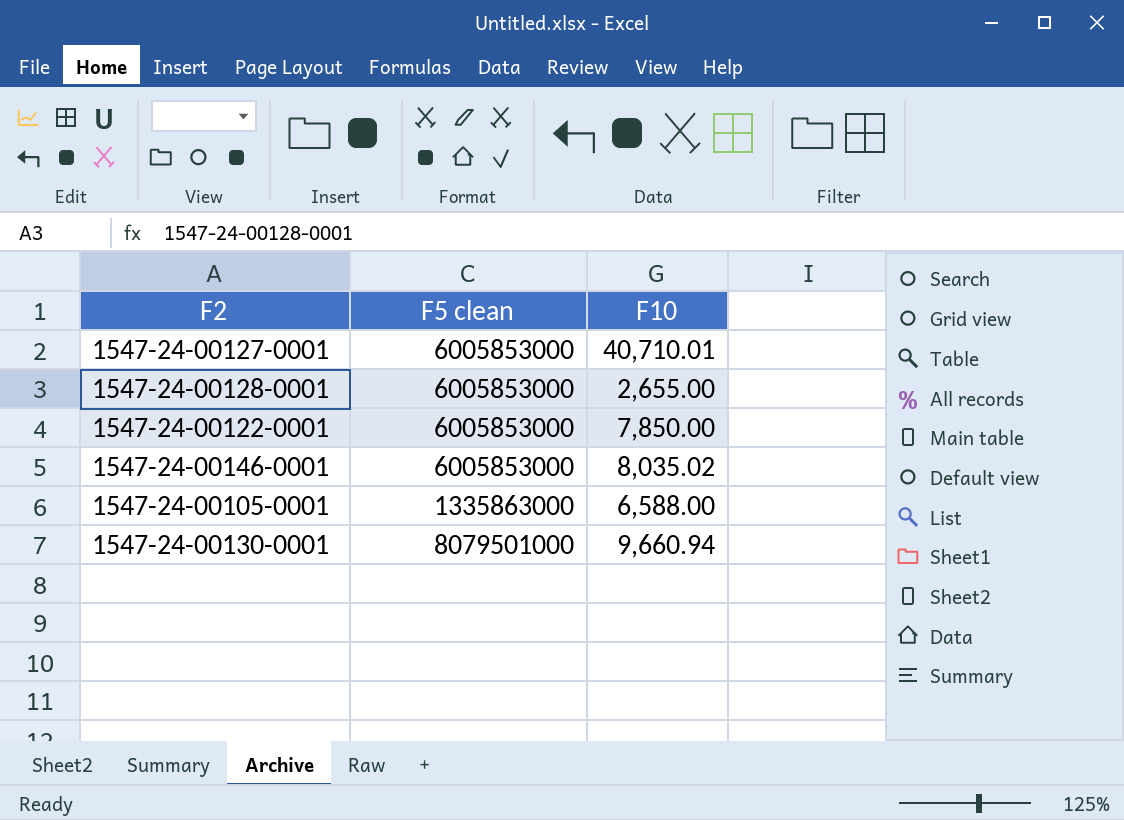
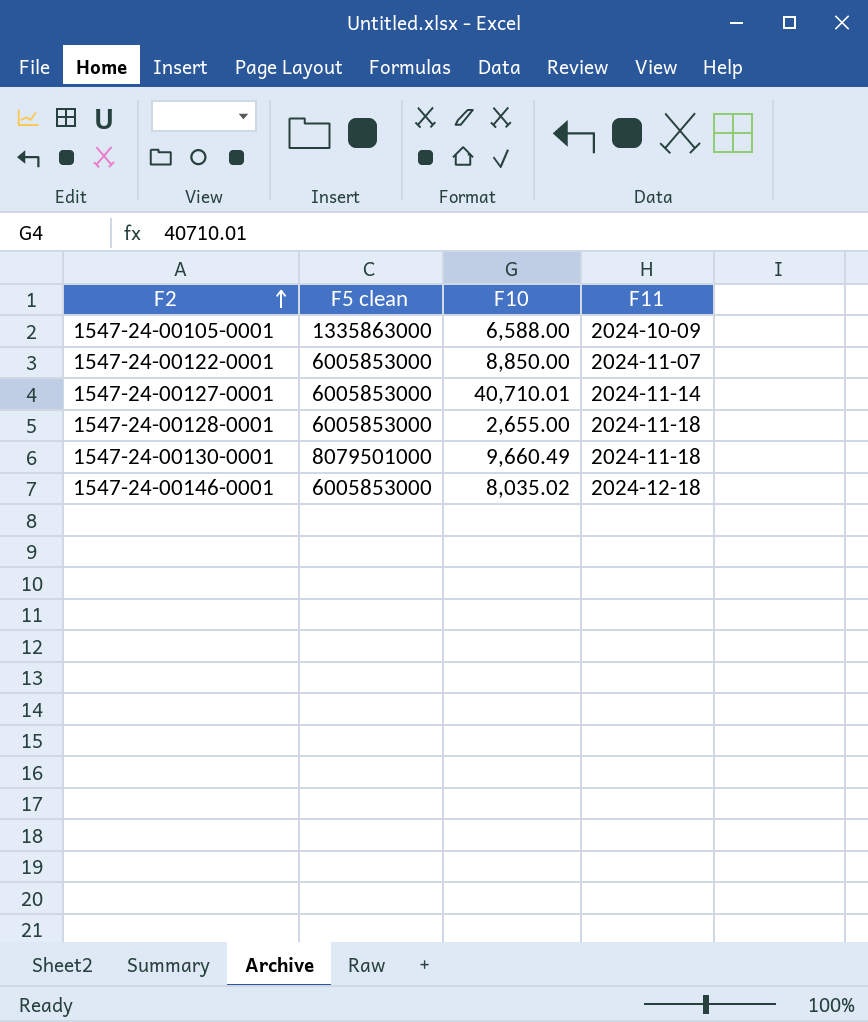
row order: none -> F2 ascending
column F11 | position: none -> 4
1547-24-00122-0001 | F10: 7,850.00 -> 8,850.00
1547-24-00130-0001 | F10: 9,660.94 -> 9,660.49

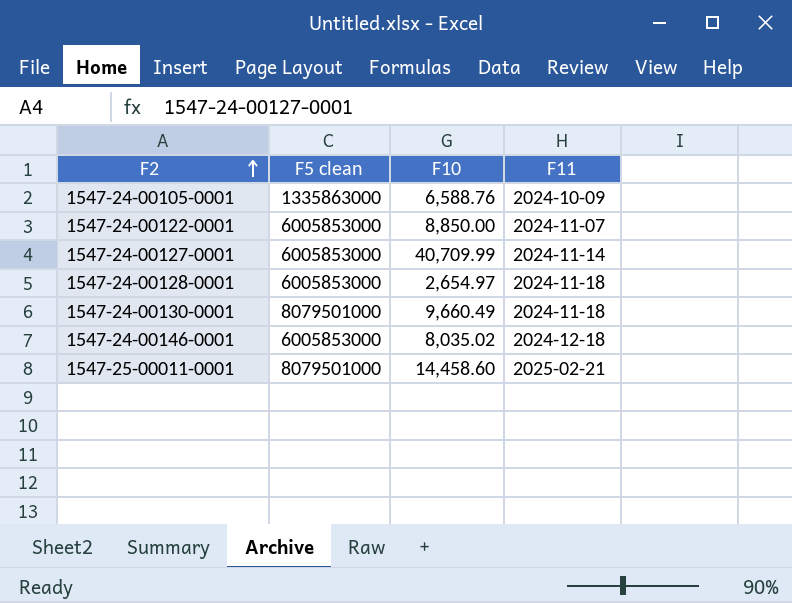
1547-24-00105-0001 | F10: 6,588.00 -> 6,588.76
1547-24-00127-0001 | F10: 40,710.01 -> 40,709.99
1547-24-00128-0001 | F10: 2,655.00 -> 2,654.97
row 1547-25-00011-0001: none -> 8079501000 | 14,458.60 | 2025-02-21

